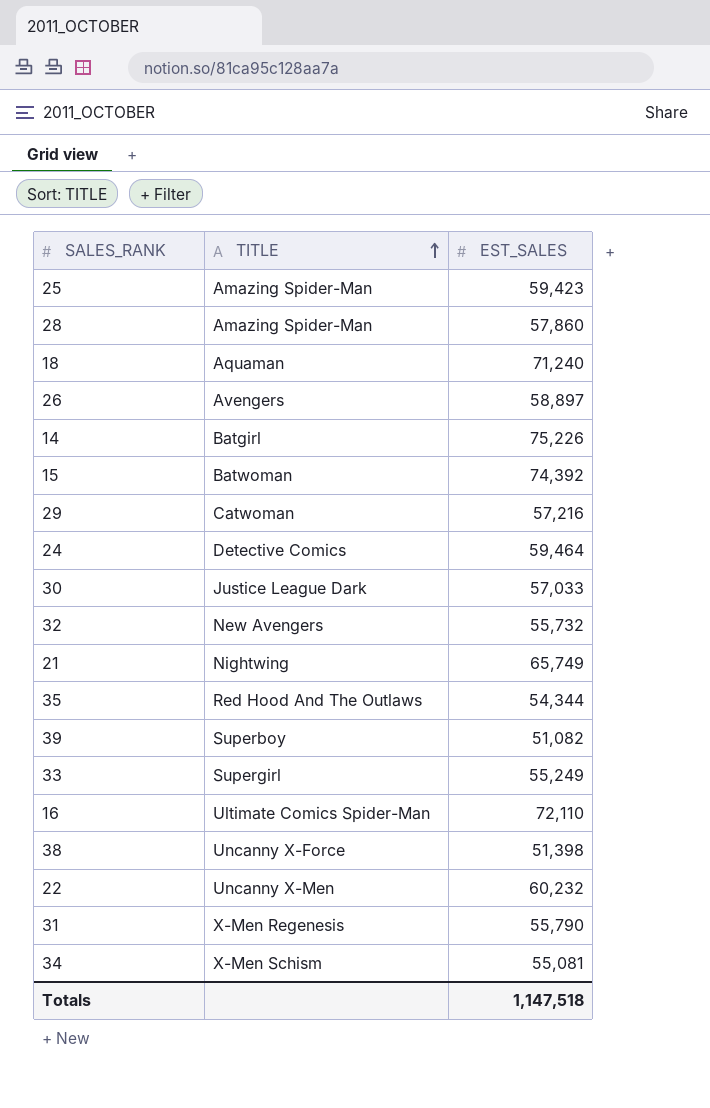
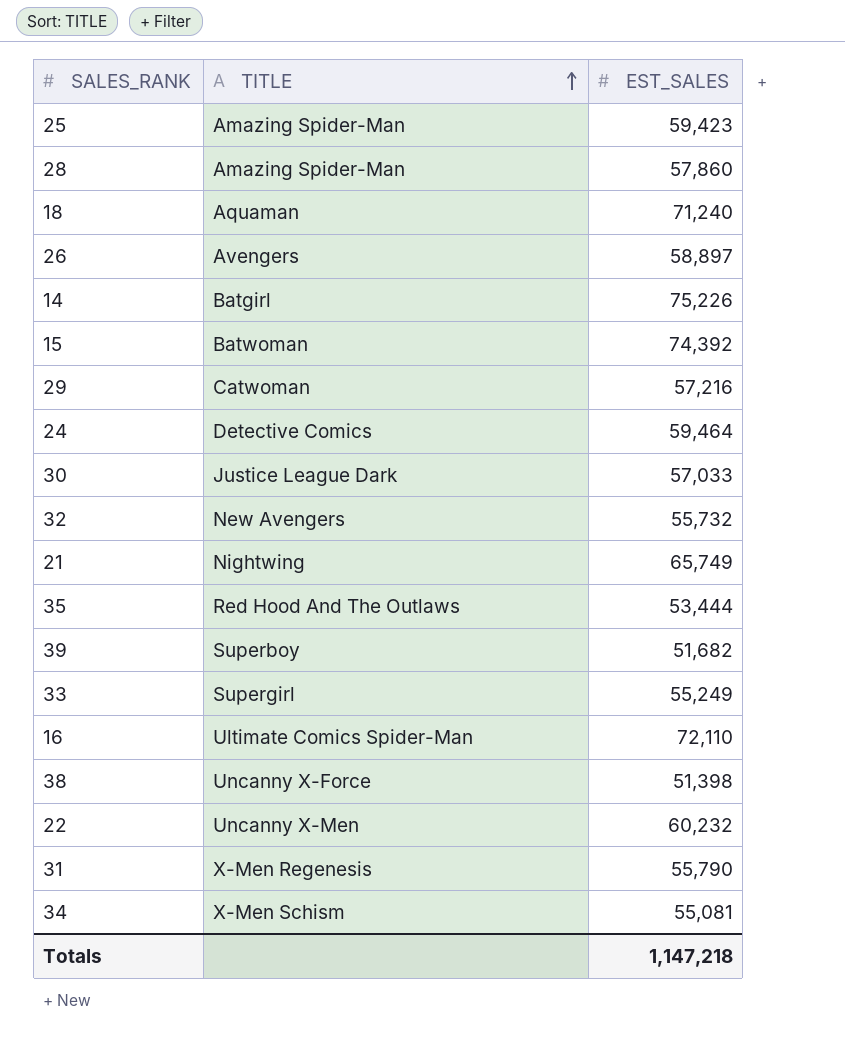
35 | EST_SALES: 54,344 -> 53,444
39 | EST_SALES: 51,082 -> 51,682
Totals | EST_SALES: 1,147,518 -> 1,147,218

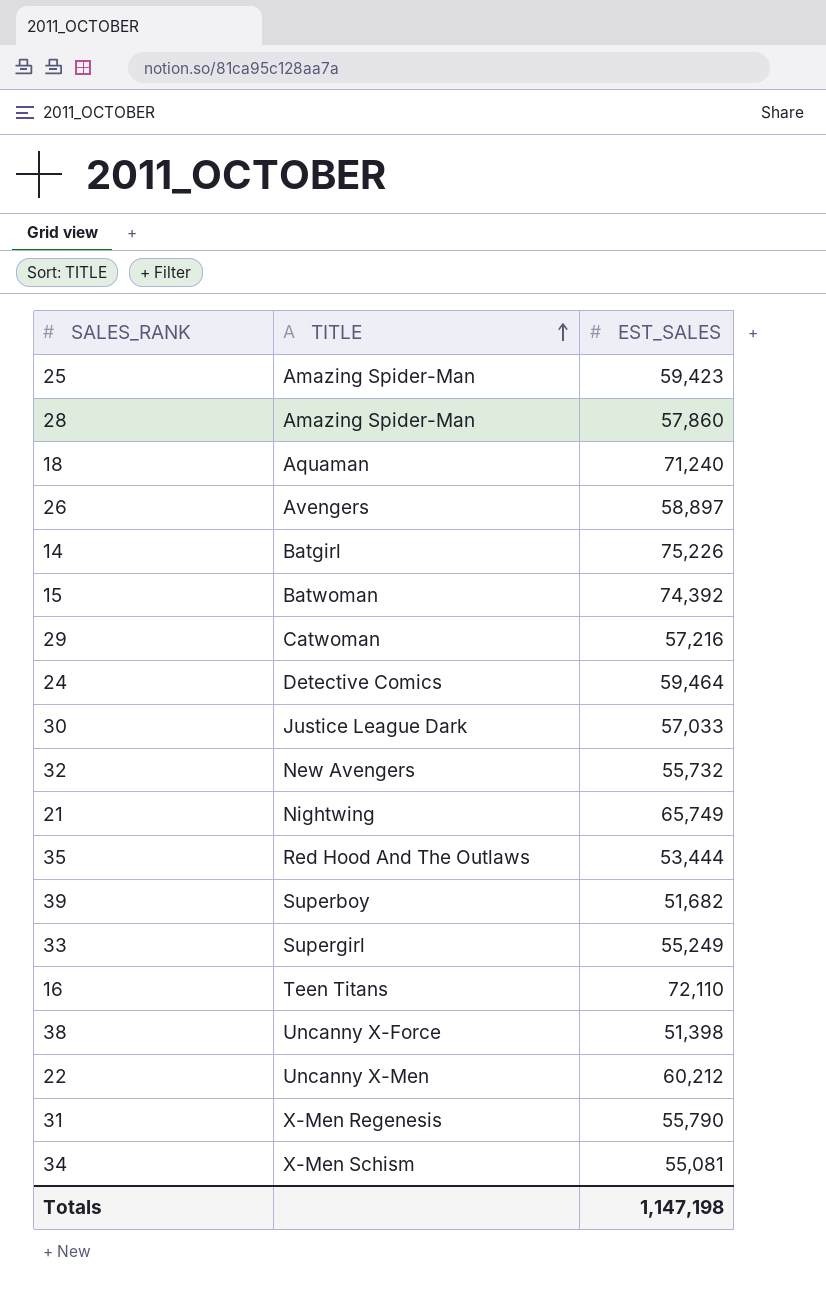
16 | TITLE: Ultimate Comics Spider-Man -> Teen Titans
22 | EST_SALES: 60,232 -> 60,212
Totals | EST_SALES: 1,147,218 -> 1,147,198

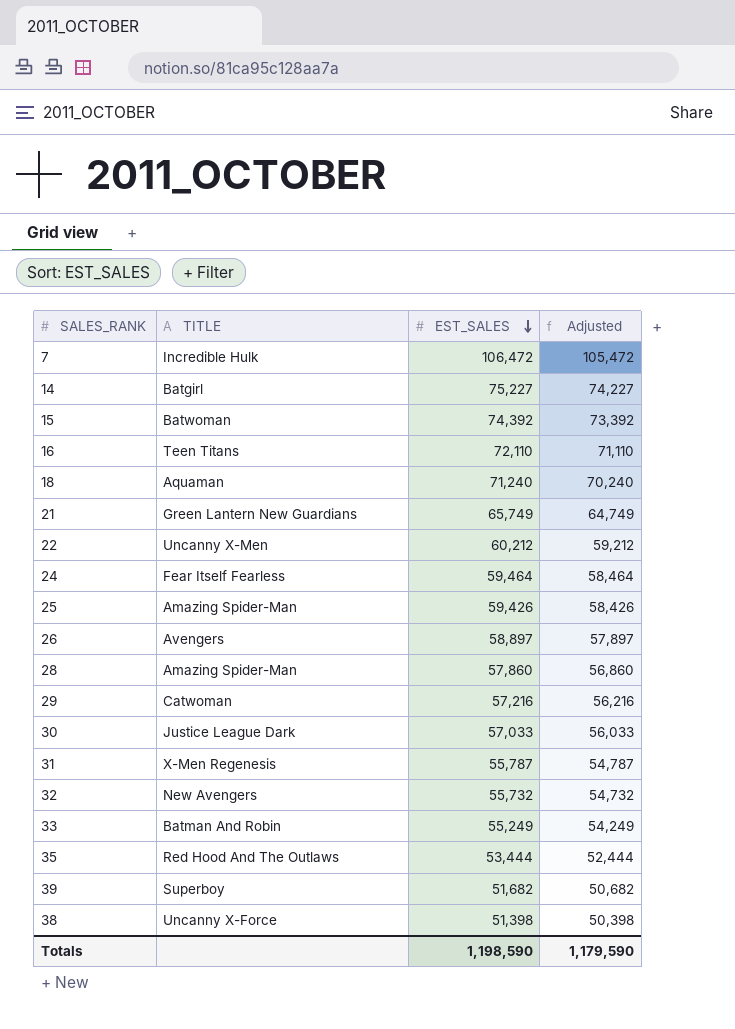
row order: TITLE ascending -> EST_SALES descending
column Adjusted | formula: none -> [EST_SALES] - 1000
row 34: X-Men Schism | 55,081 -> none
row 7: none -> Incredible Hulk | 106,472 | 105,472
14 | EST_SALES: 75,226 -> 75,227
21 | TITLE: Nightwing -> Green Lantern New Guardians
24 | TITLE: Detective Comics -> Fear Itself Fearless
25 | EST_SALES: 59,423 -> 59,426
31 | EST_SALES: 55,790 -> 55,787
33 | TITLE: Supergirl -> Batman And Robin
Totals | EST_SALES: 1,147,198 -> 1,198,590

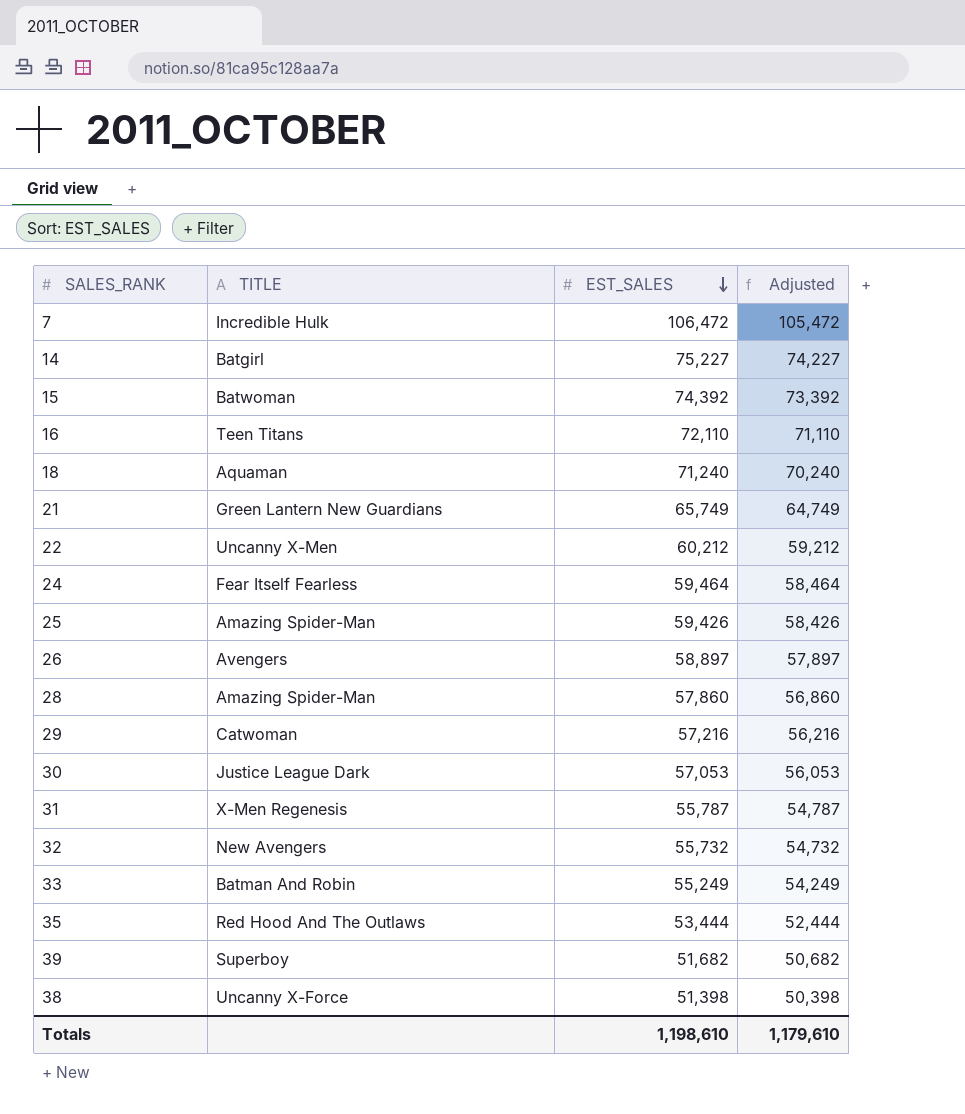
30 | EST_SALES: 57,033 -> 57,053
30 | Adjusted: 56,033 -> 56,053
Totals | EST_SALES: 1,198,590 -> 1,198,610
Totals | Adjusted: 1,179,590 -> 1,179,610

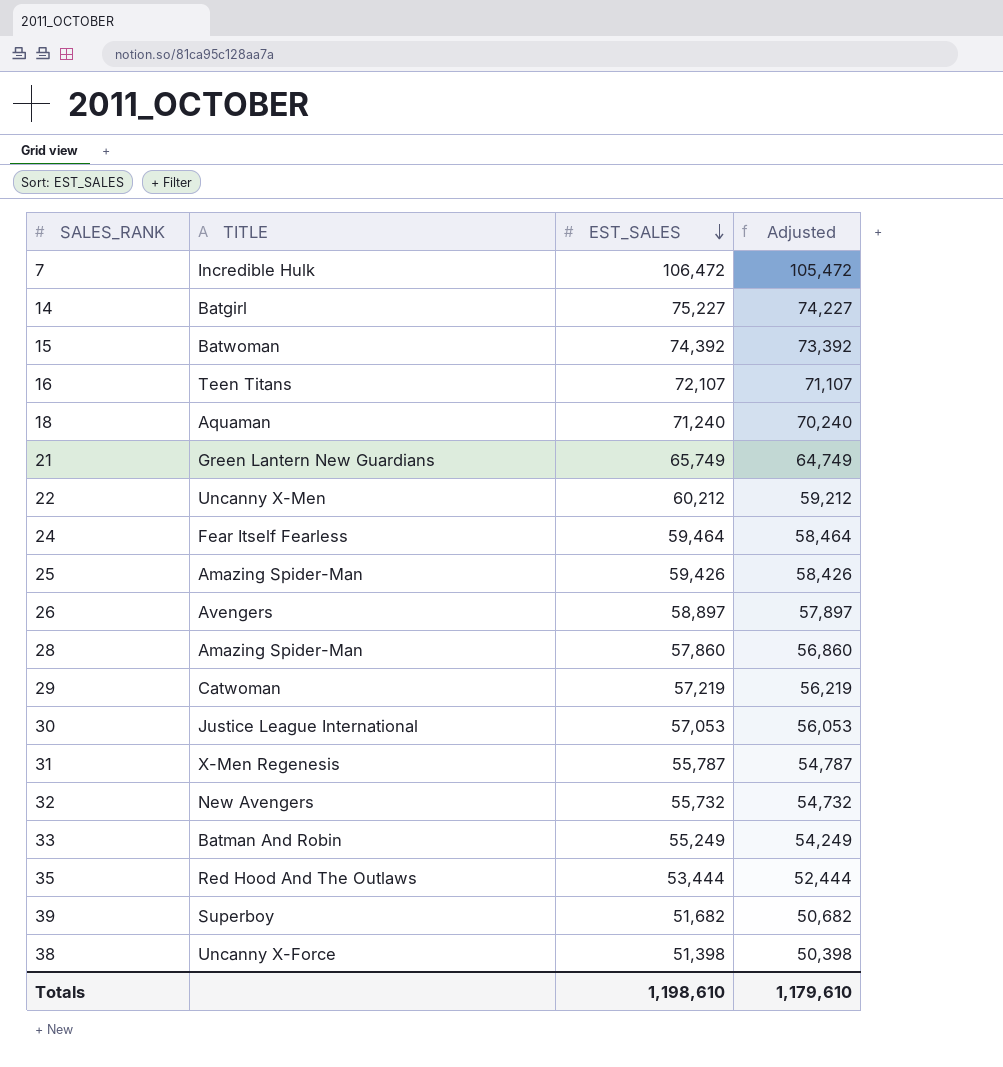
16 | EST_SALES: 72,110 -> 72,107
16 | Adjusted: 71,110 -> 71,107
29 | EST_SALES: 57,216 -> 57,219
29 | Adjusted: 56,216 -> 56,219
30 | TITLE: Justice League Dark -> Justice League International

